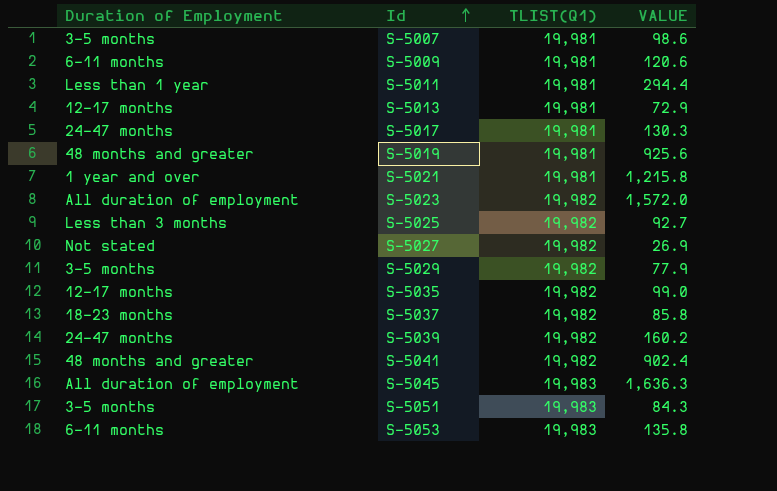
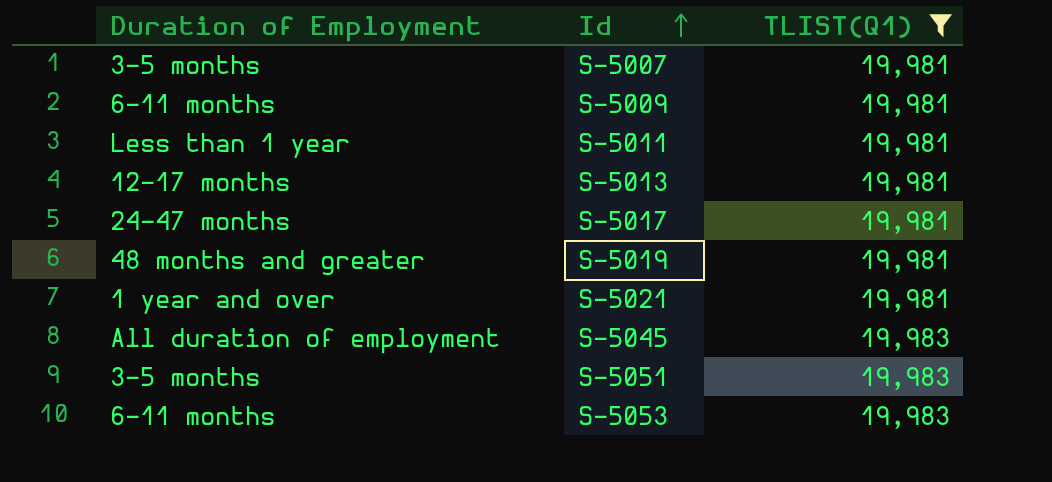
filter: none -> TLIST(Q1) != 19,982
column VALUE | position: 4 -> none

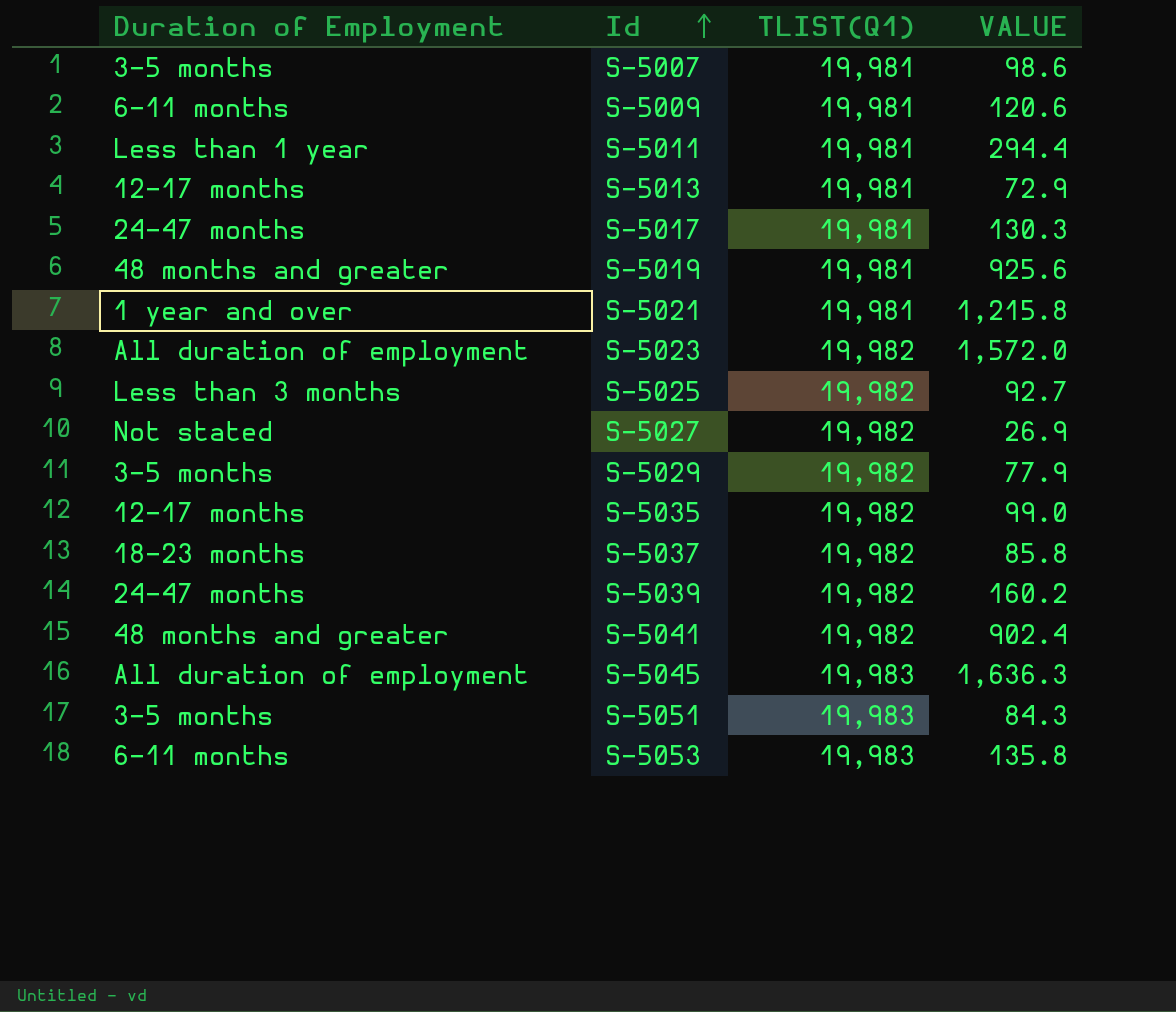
filter: TLIST(Q1) != 19,982 -> none
column VALUE | position: none -> 4

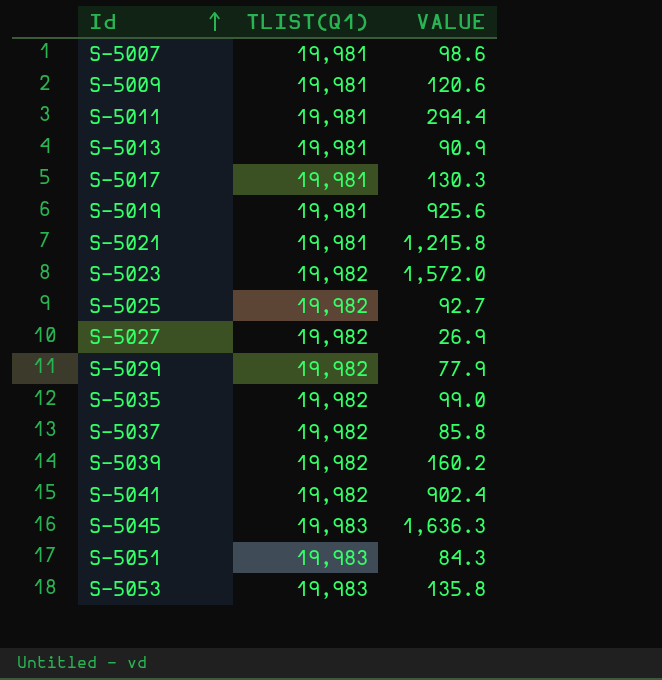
column Duration of Employment | position: 1 -> none
S-5013 | VALUE: 72.9 -> 90.9

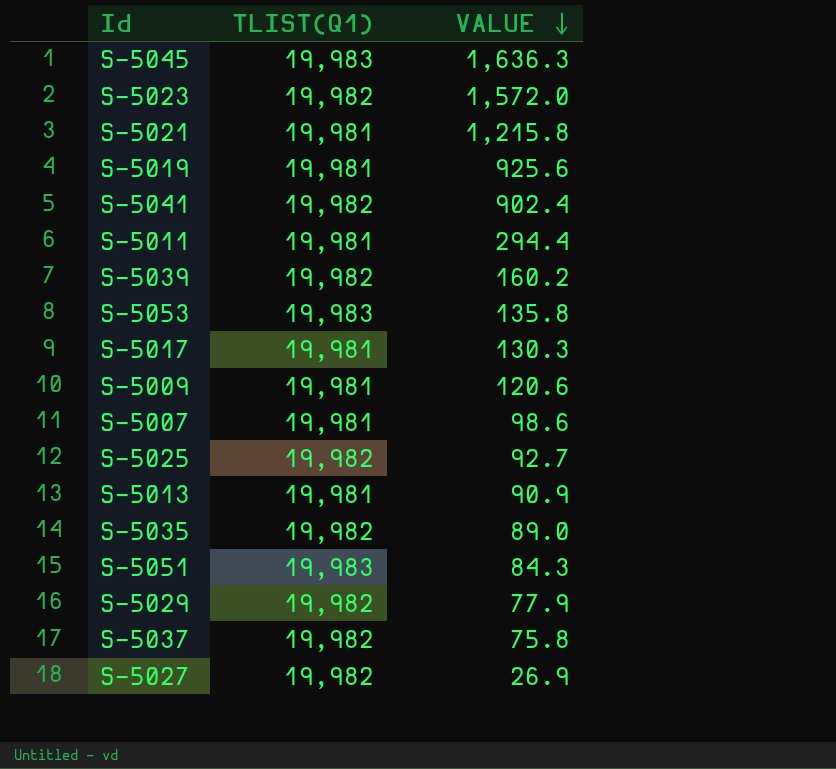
row order: Id ascending -> VALUE descending
S-5035 | VALUE: 99.0 -> 89.0
S-5037 | VALUE: 85.8 -> 75.8

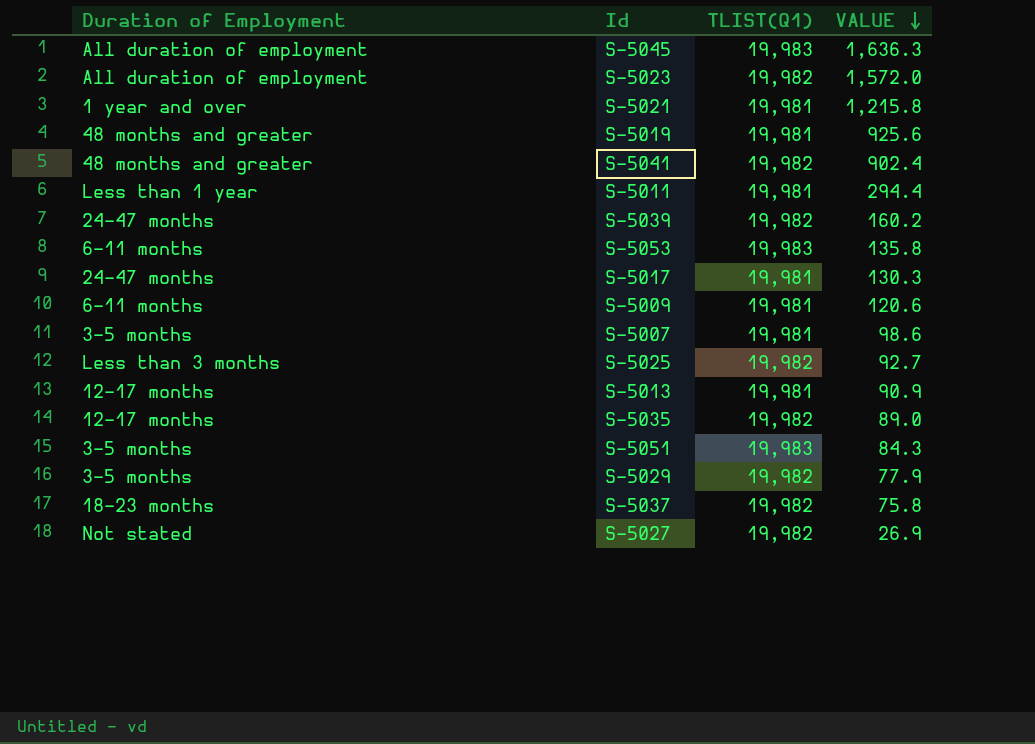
column Duration of Employment | position: none -> 1

